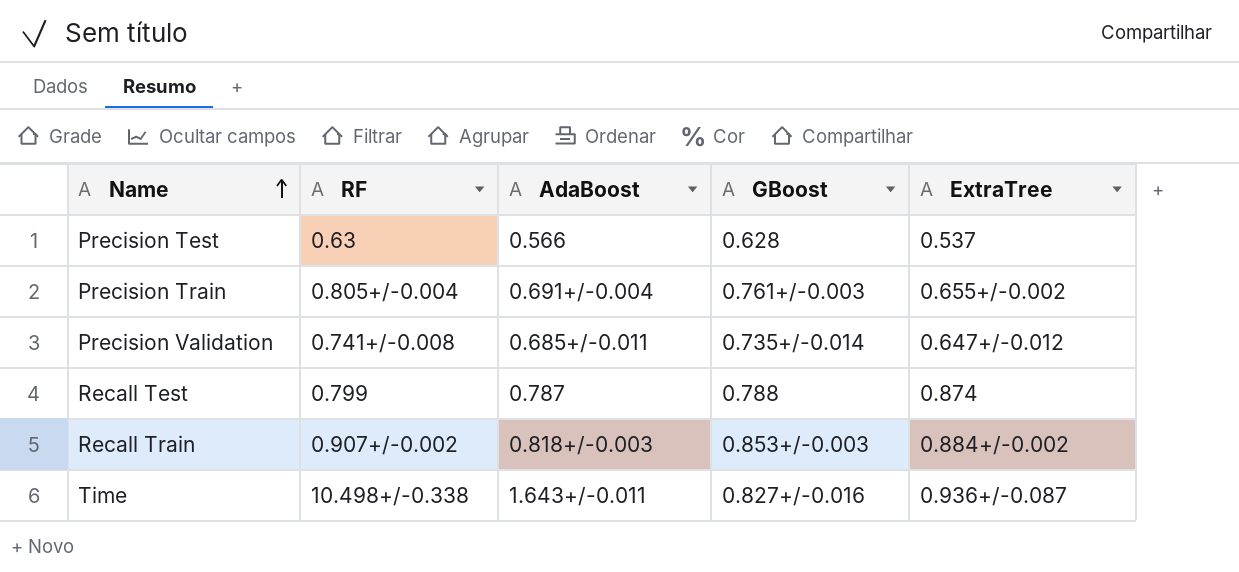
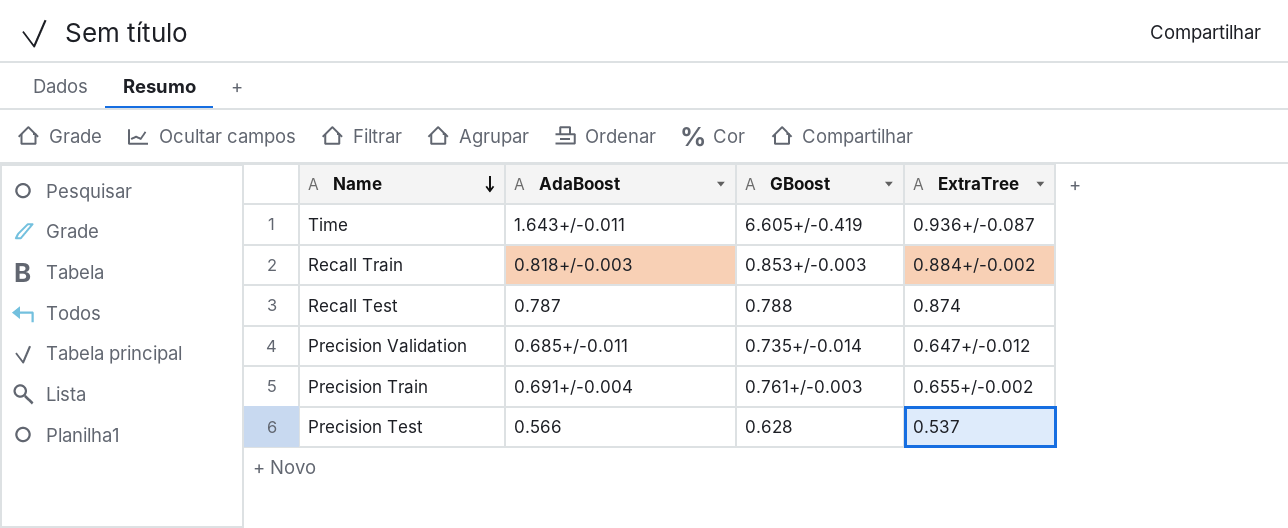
row order: Name ascending -> Name descending
column RF | position: 2 -> none
Time | GBoost: 0.827+/-0.016 -> 6.605+/-0.419

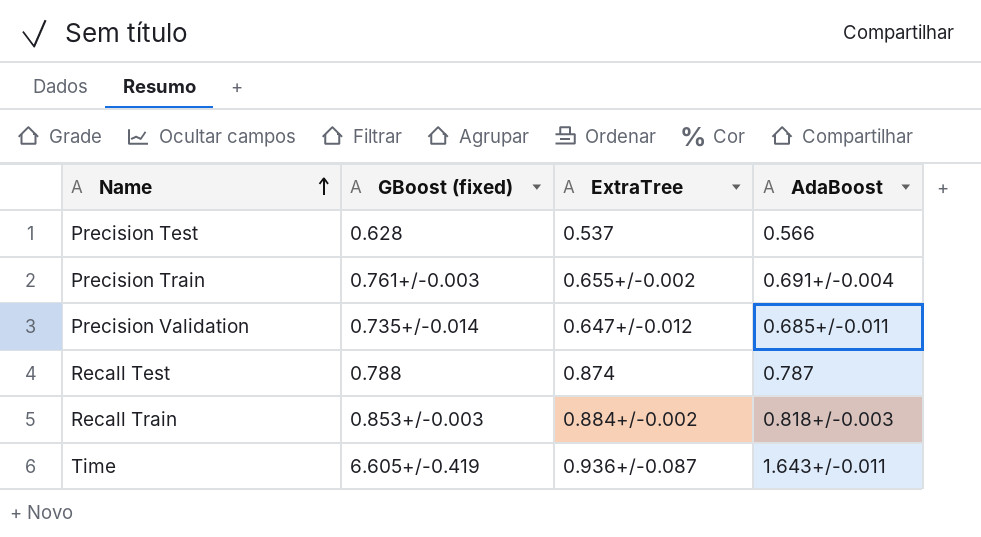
row order: Name descending -> Name ascending
column name: GBoost -> GBoost (fixed)
column AdaBoost | position: 2 -> 4

